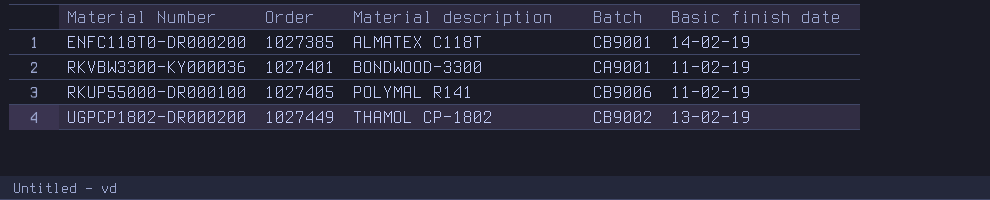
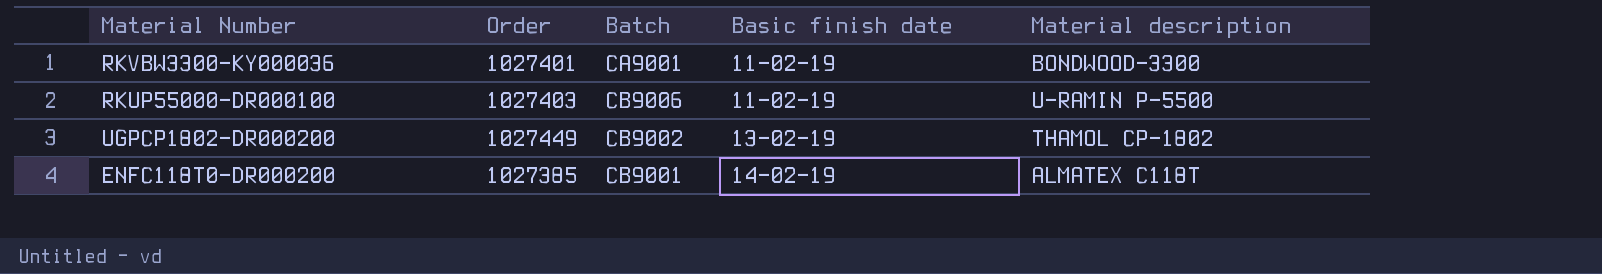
row order: Order ascending -> Basic finish date ascending
column Material description | position: 3 -> 5
RKUP55000-DR000100 | Order: 1027405 -> 1027403
RKUP55000-DR000100 | Material description: POLYMAL R141 -> U-RAMIN P-5500

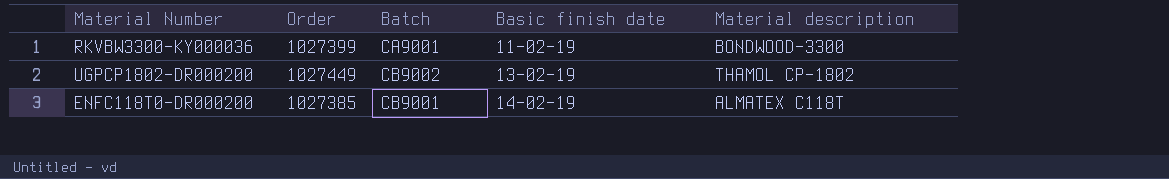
row RKUP55000-DR000100: 1027403 | CB9006 | 11-02-19 | U-RAMIN P-5500 -> none
RKVBW3300-KY000036 | Order: 1027401 -> 1027399

